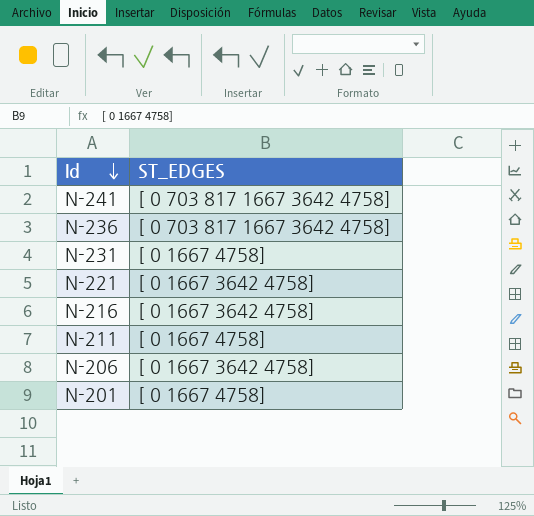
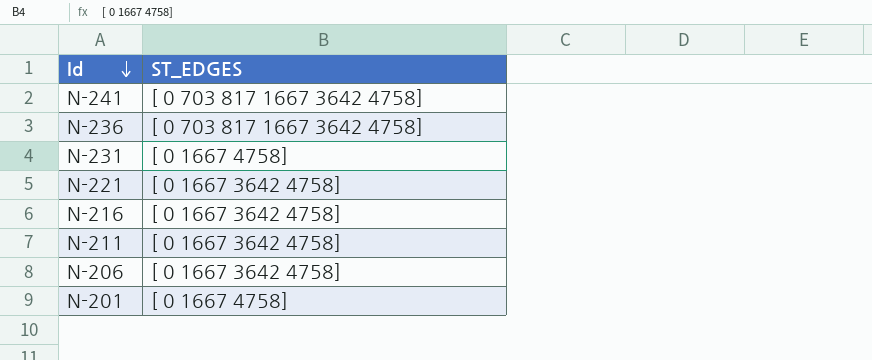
N-211 | ST_EDGES: [ 0 1667 4758] -> [ 0 1667 3642 4758]

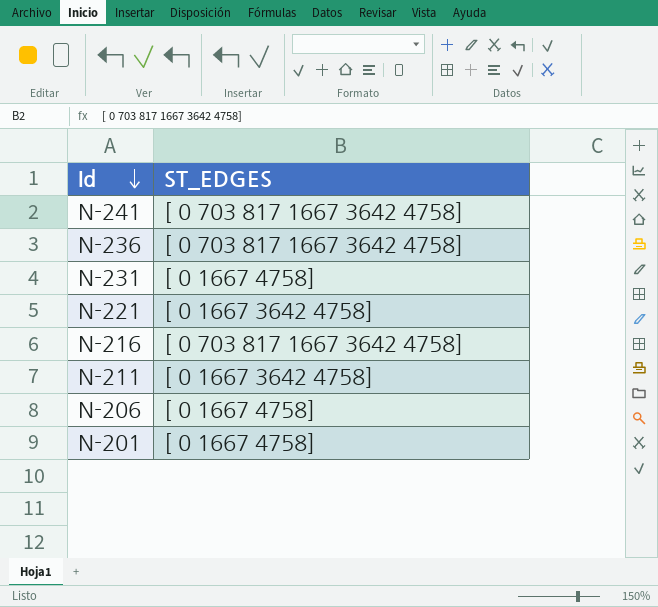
N-216 | ST_EDGES: [ 0 1667 3642 4758] -> [ 0 703 817 1667 3642 4758]
N-206 | ST_EDGES: [ 0 1667 3642 4758] -> [ 0 1667 4758]

